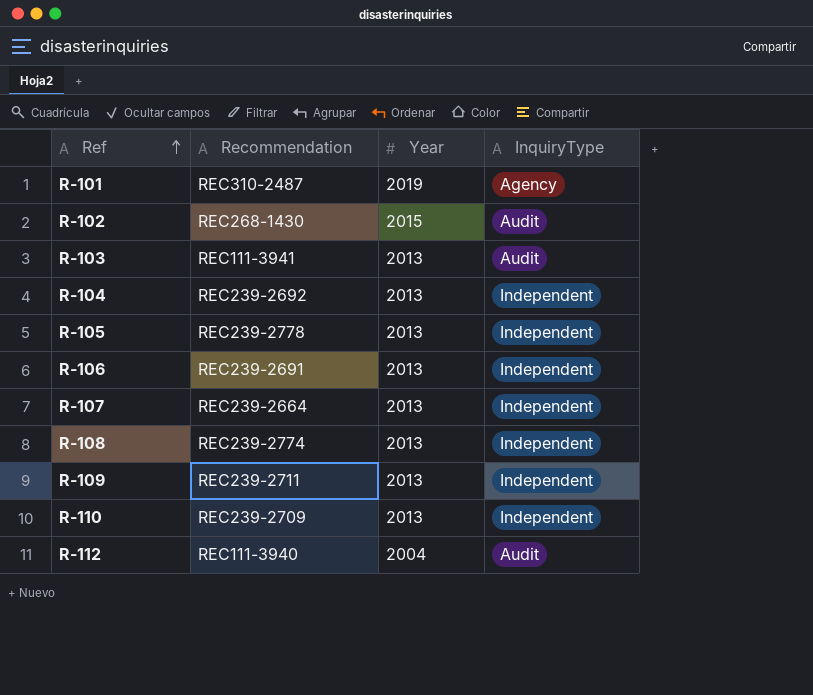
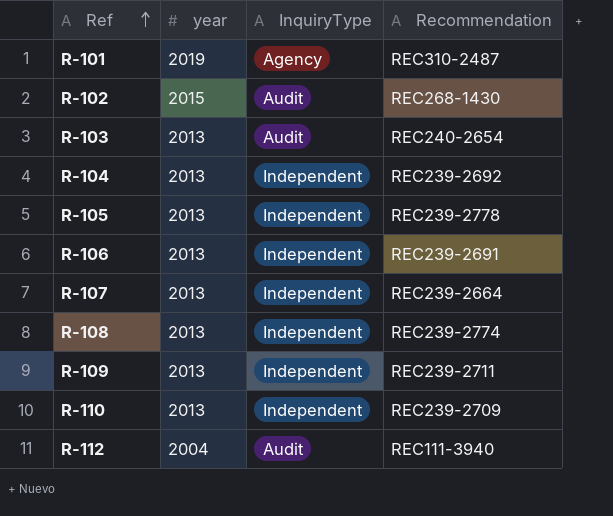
column name: Year -> year
column Recommendation | position: 2 -> 4
R-103 | Recommendation: REC111-3941 -> REC240-2654

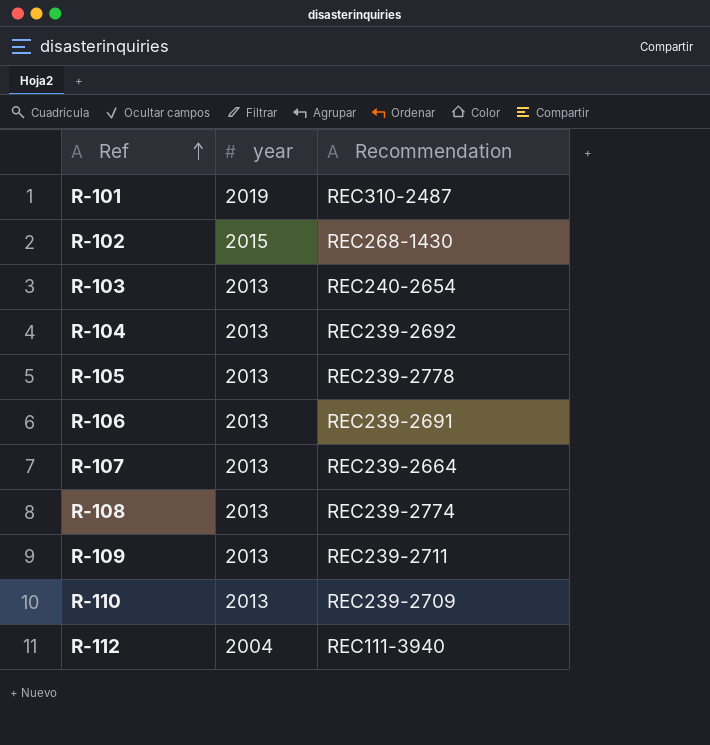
column InquiryType | position: 3 -> none

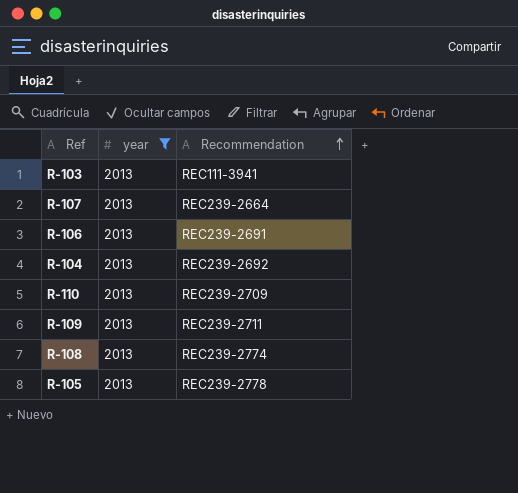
filter: none -> year = 2013
row order: Ref ascending -> Recommendation ascending
R-103 | Recommendation: REC240-2654 -> REC111-3941

